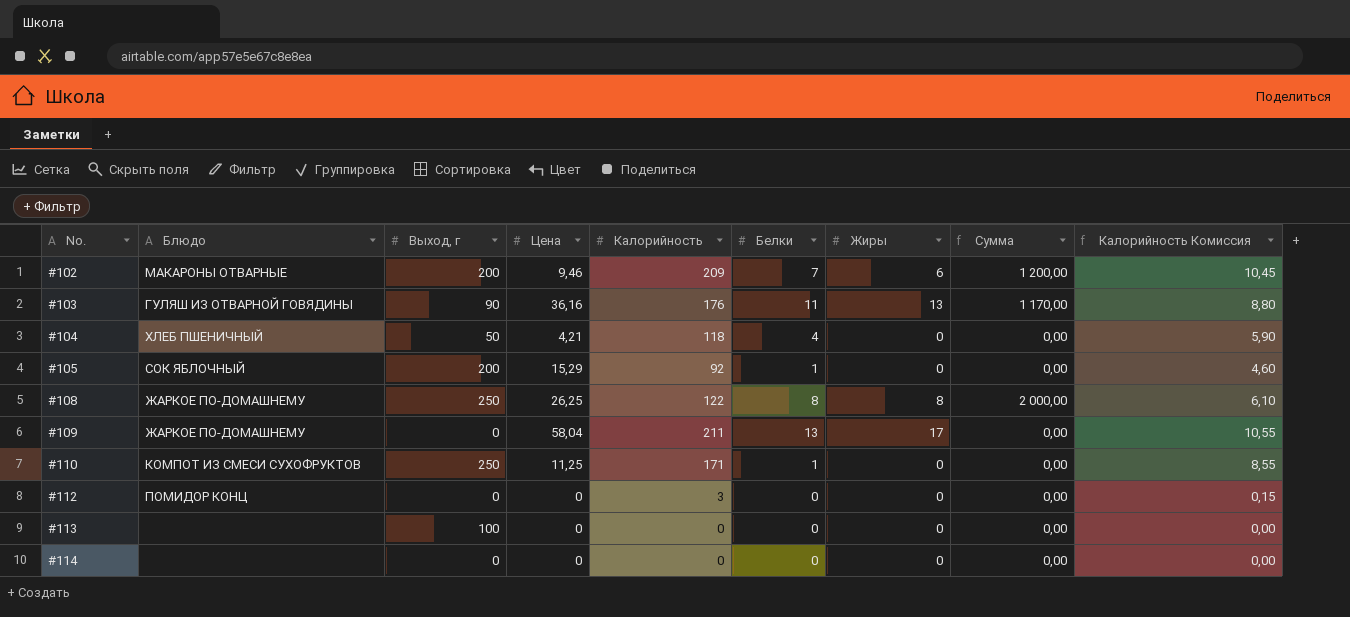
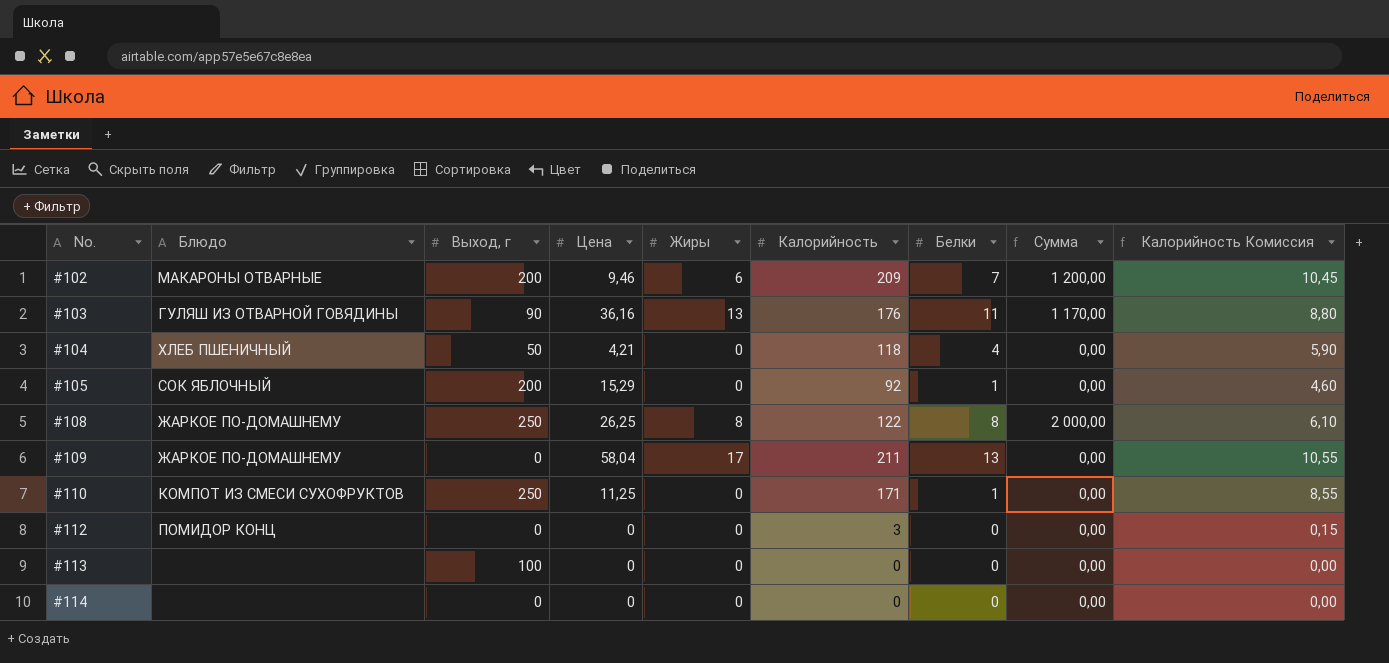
column Жиры | position: 7 -> 5

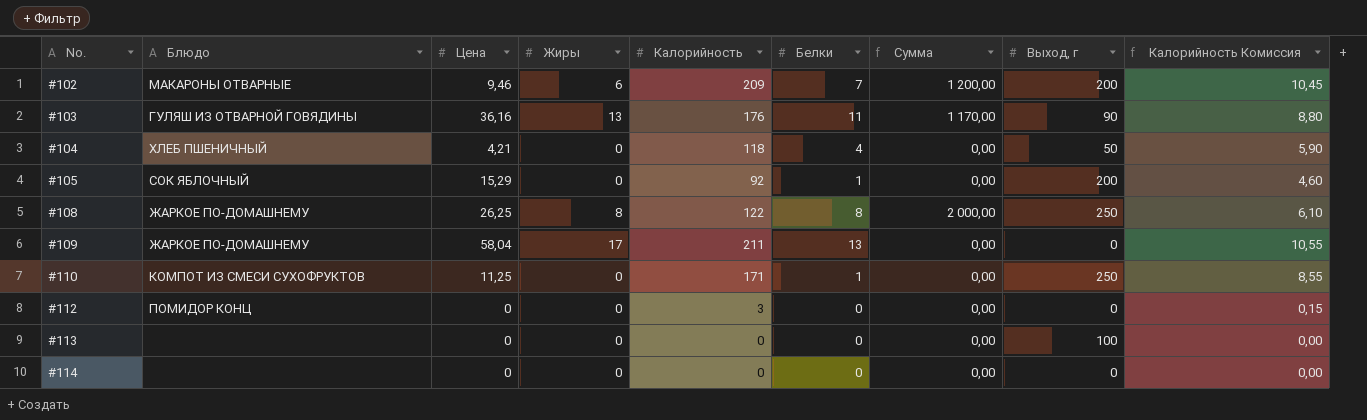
column Выход, г | position: 3 -> 8

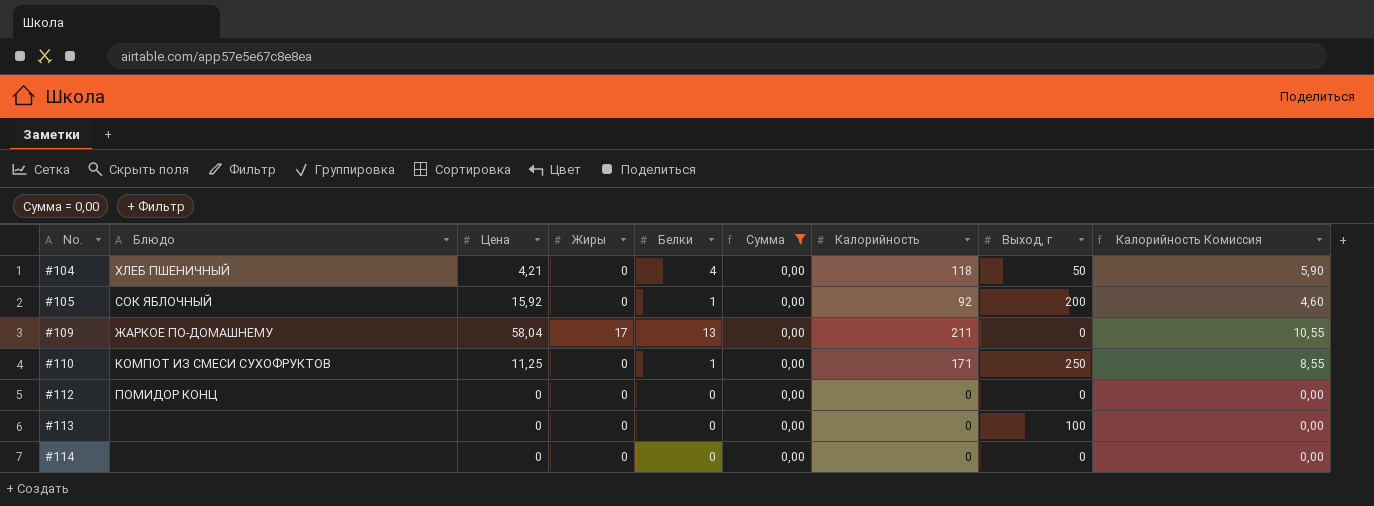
filter: none -> Сумма = 0,00
column Калорийность | position: 5 -> 7
#105 | Цена: 15,29 -> 15,92
#112 | Калорийность: 3 -> 0
#112 | Калорийность Комиссия: 0,15 -> 0,00

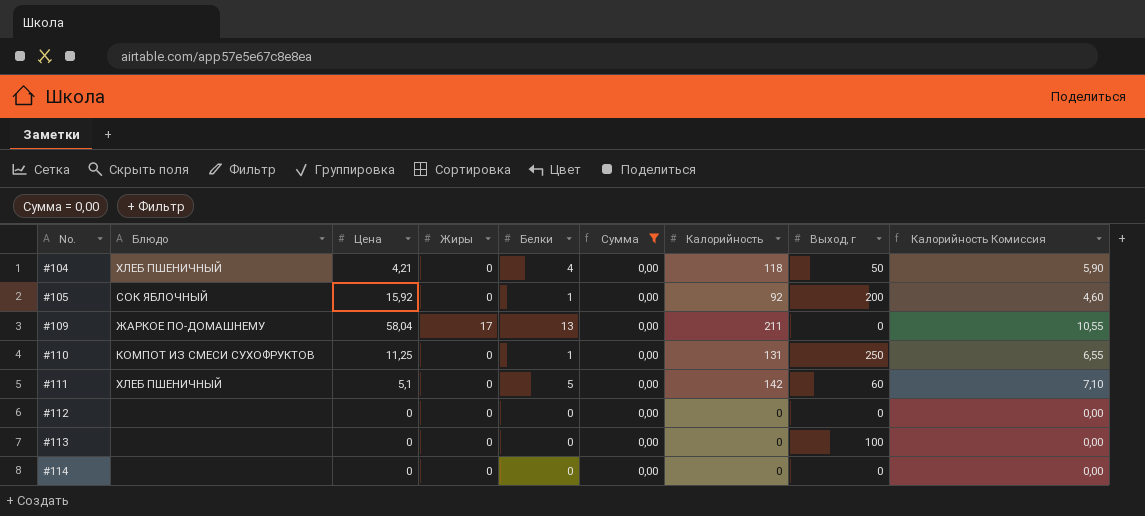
#110 | Калорийность: 171 -> 131
#110 | Калорийность Комиссия: 8,55 -> 6,55
row #111: none -> ХЛЕБ ПШЕНИЧНЫЙ | 5,1 | 0 | 5 | 0,00 | 142 | 60 | 7,10
#112 | Блюдо: ПОМИДОР КОНЦ -> none

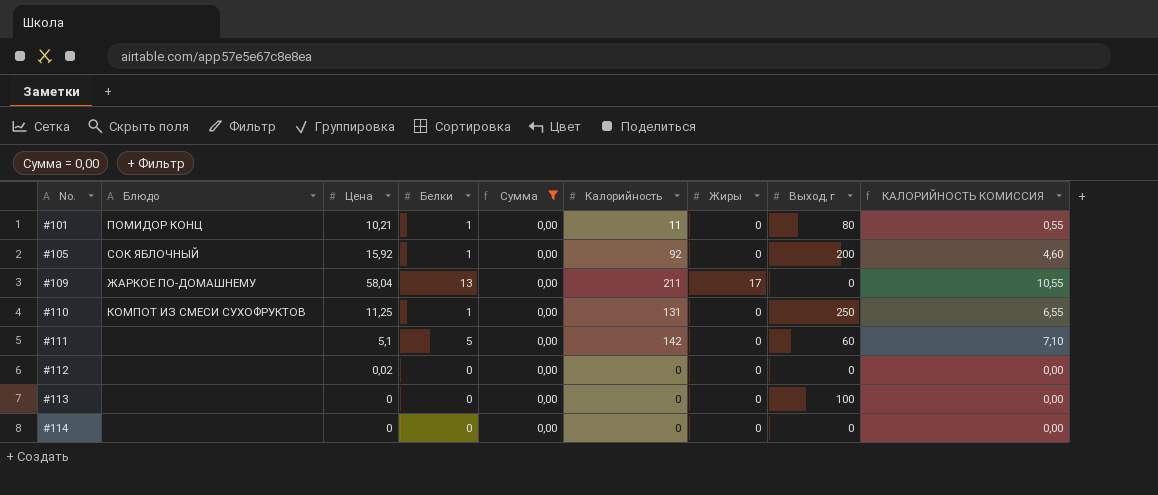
column Жиры | position: 4 -> 7
column name: Калорийность Комиссия -> КАЛОРИЙНОСТЬ КОМИССИЯ
row #104: ХЛЕБ ПШЕНИЧНЫЙ | 4,21 | 0 | 4 | 0,00 | 118 | 50 | 5,90 -> none
row #101: none -> ПОМИДОР КОНЦ | 10,21 | 1 | 0,00 | 11 | 0 | 80 | 0,55
#111 | Блюдо: ХЛЕБ ПШЕНИЧНЫЙ -> none
#112 | Цена: 0 -> 0,02

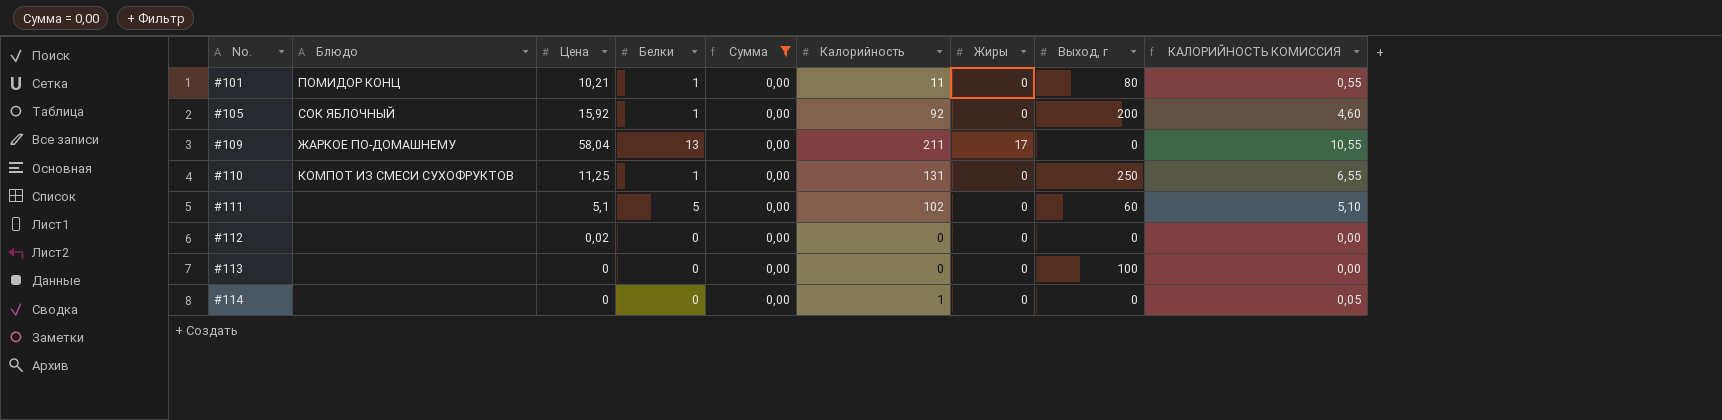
#111 | Калорийность: 142 -> 102
#111 | КАЛОРИЙНОСТЬ КОМИССИЯ: 7,10 -> 5,10
#114 | Калорийность: 0 -> 1
#114 | КАЛОРИЙНОСТЬ КОМИССИЯ: 0,00 -> 0,05

